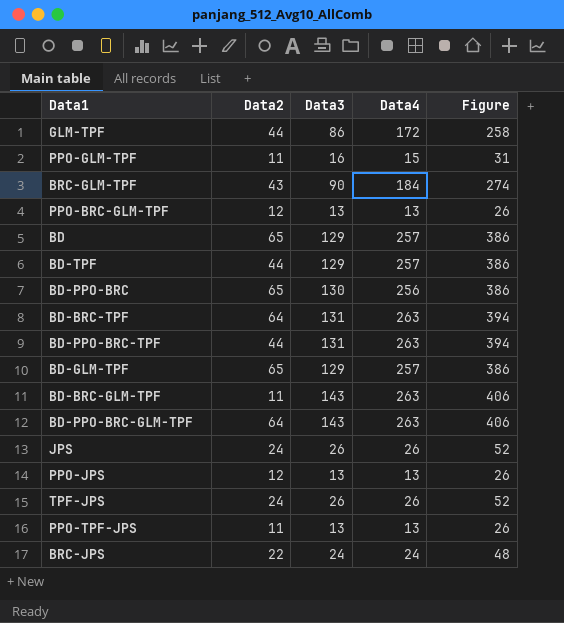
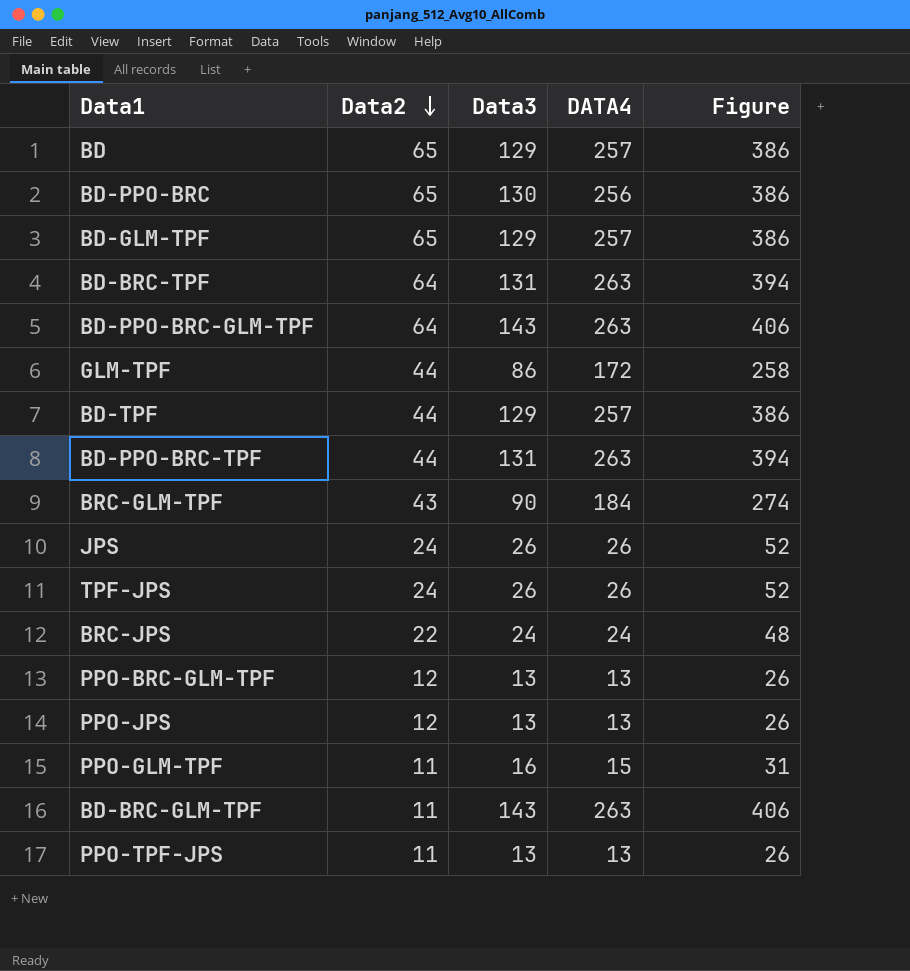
row order: none -> Data2 descending
column name: Data4 -> DATA4

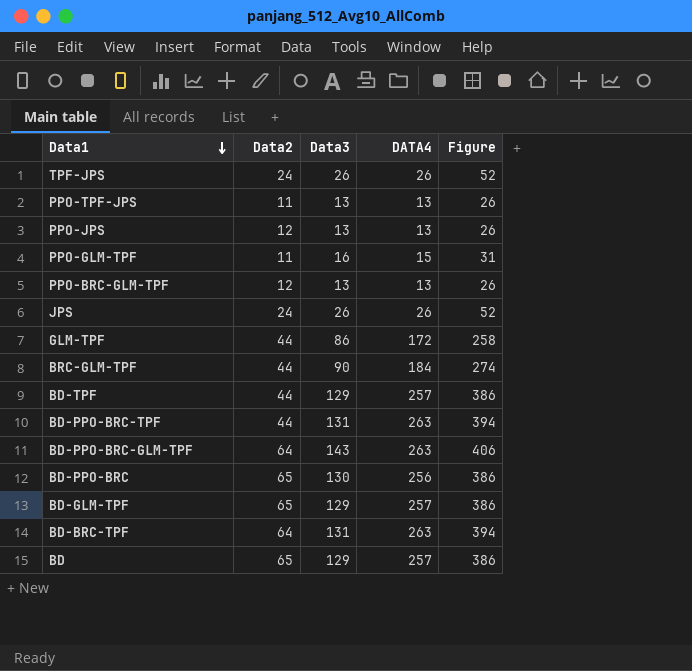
row order: Data2 descending -> Data1 descending
row BRC-JPS: 22 | 24 | 24 | 48 -> none
row BD-BRC-GLM-TPF: 11 | 143 | 263 | 406 -> none
BRC-GLM-TPF | Data2: 43 -> 44

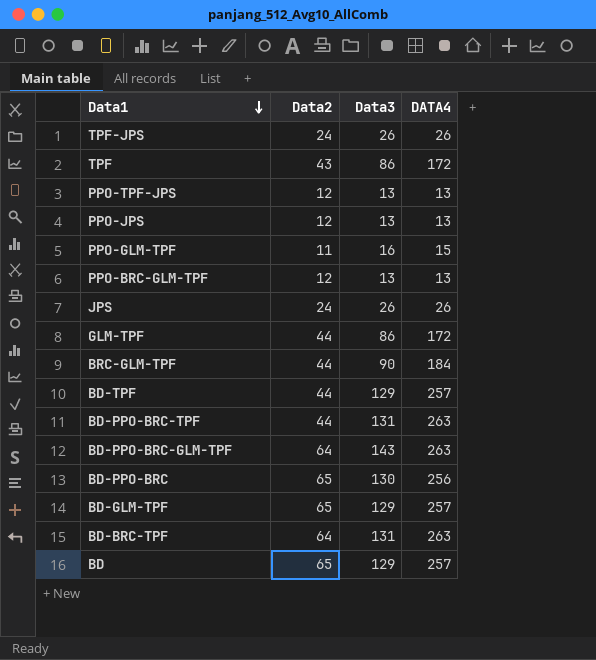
column Figure | formula: [Data3] + [DATA4] -> none
row TPF: none -> 43 | 86 | 172
PPO-TPF-JPS | Data2: 11 -> 12

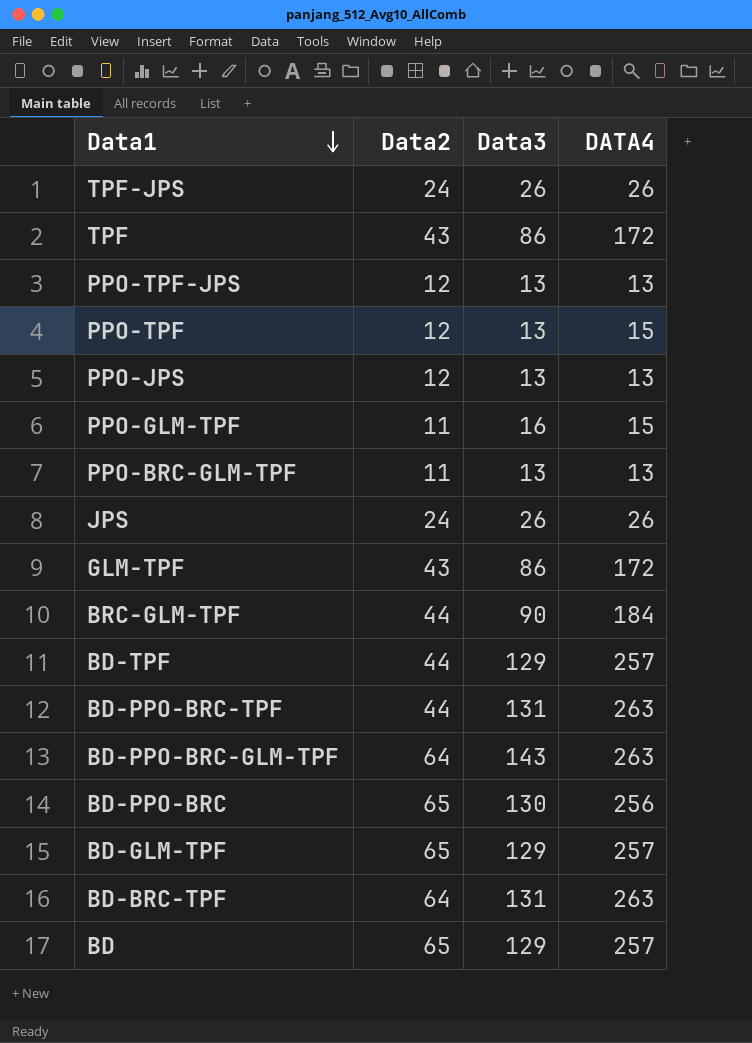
row PPO-TPF: none -> 12 | 13 | 15
PPO-BRC-GLM-TPF | Data2: 12 -> 11
GLM-TPF | Data2: 44 -> 43

